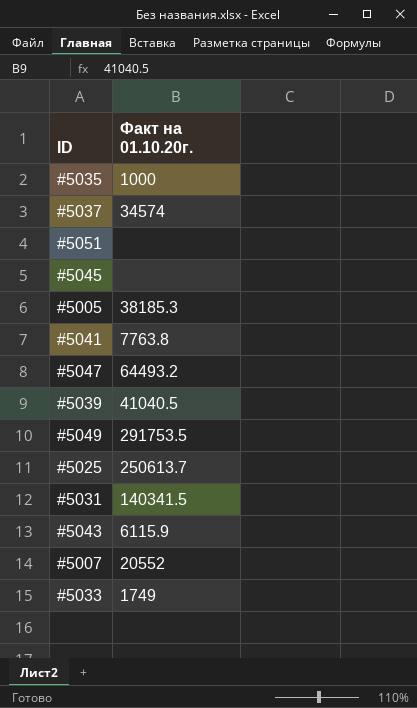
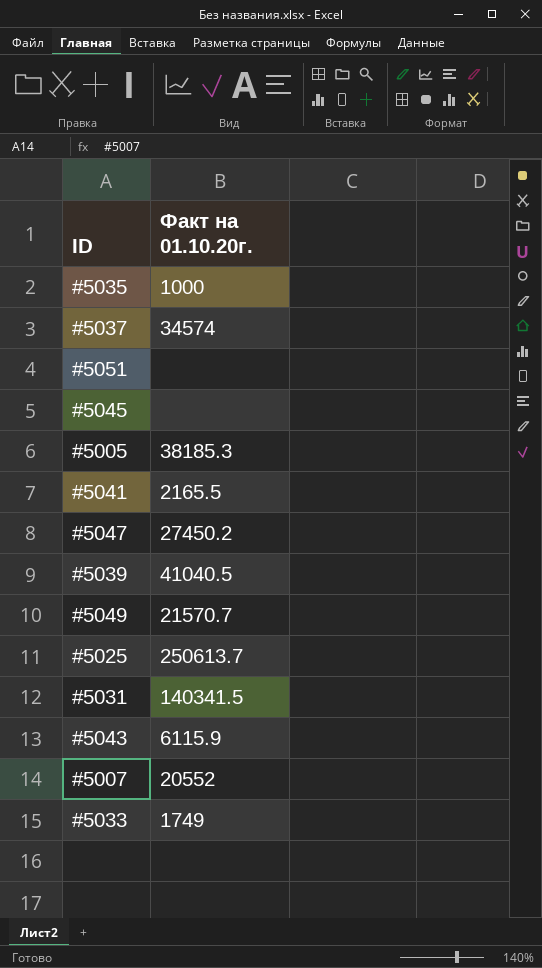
#5041 | Факт на 01.10.20г.: 7763.8 -> 2165.5
#5047 | Факт на 01.10.20г.: 64493.2 -> 27450.2
#5049 | Факт на 01.10.20г.: 291753.5 -> 21570.7

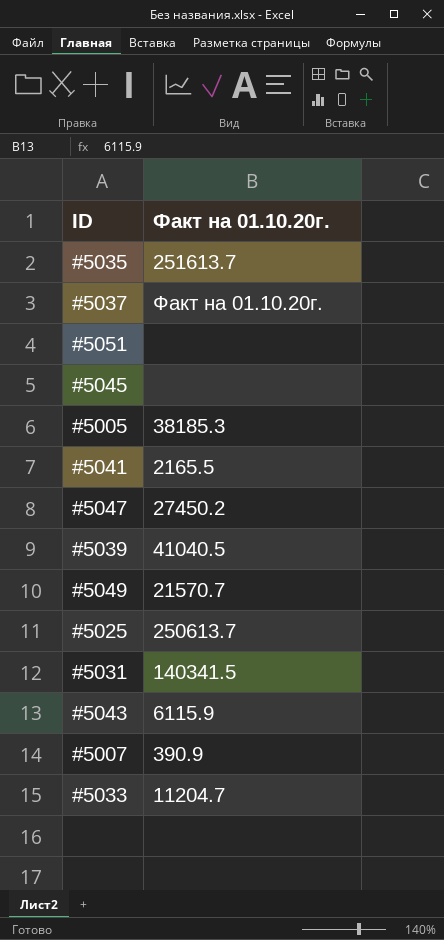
#5035 | Факт на 01.10.20г.: 1000 -> 251613.7
#5037 | Факт на 01.10.20г.: 34574 -> Факт на 01.10.20г.
#5007 | Факт на 01.10.20г.: 20552 -> 390.9
#5033 | Факт на 01.10.20г.: 1749 -> 11204.7

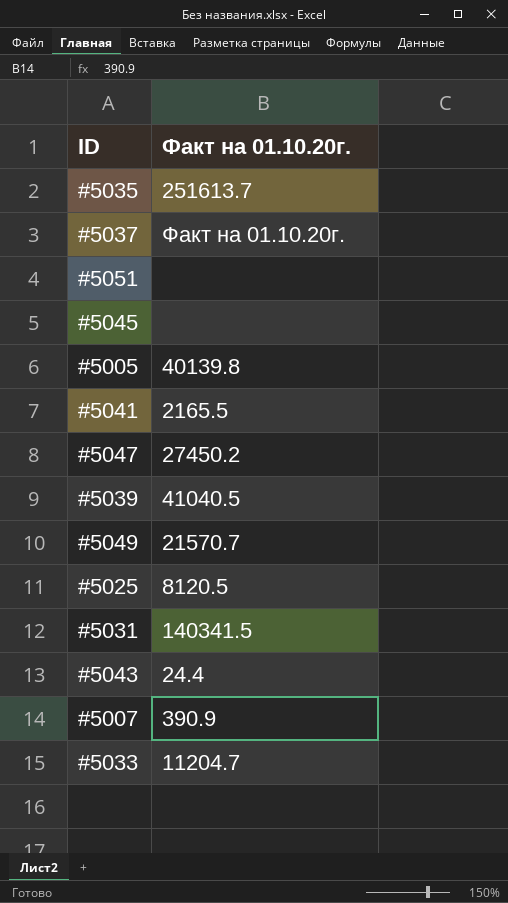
#5005 | Факт на 01.10.20г.: 38185.3 -> 40139.8
#5025 | Факт на 01.10.20г.: 250613.7 -> 8120.5
#5043 | Факт на 01.10.20г.: 6115.9 -> 24.4

